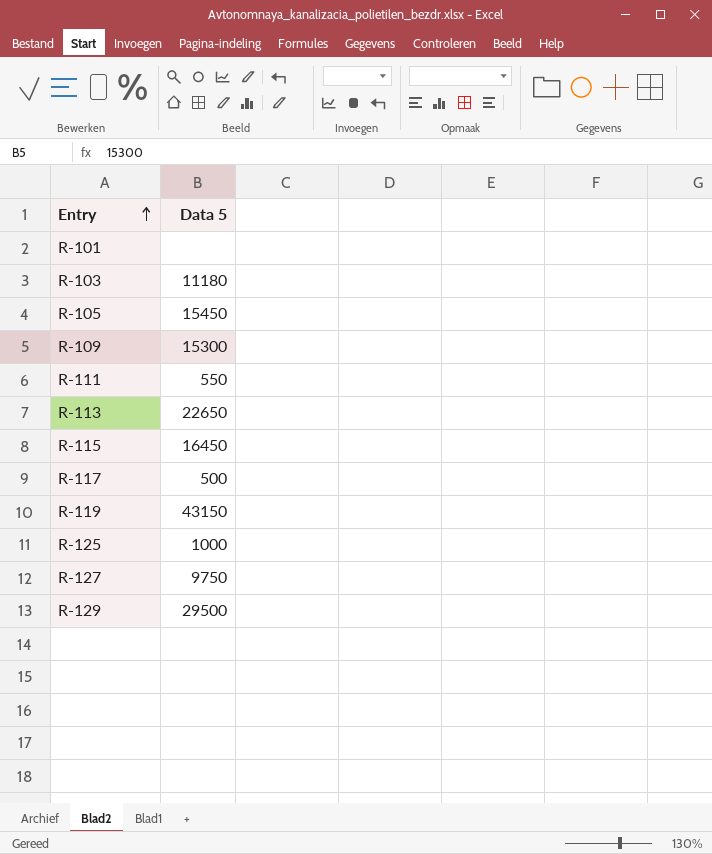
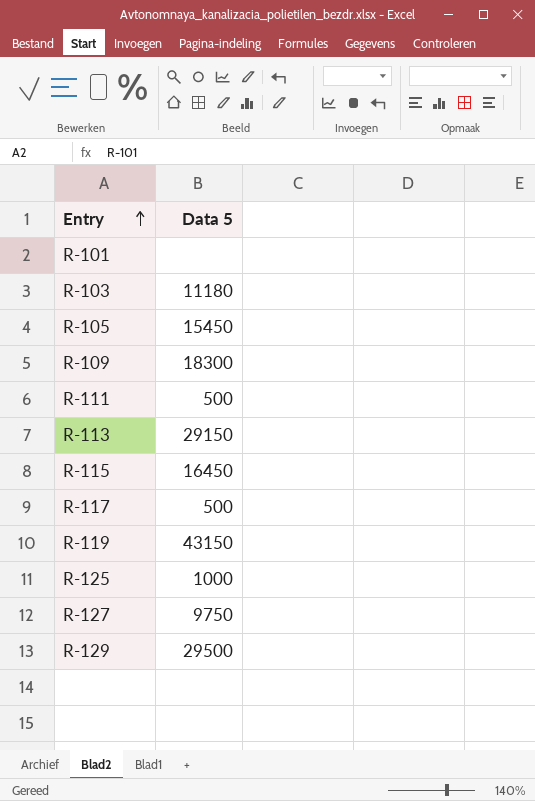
R-109 | Data 5: 15300 -> 18300
R-111 | Data 5: 550 -> 500
R-113 | Data 5: 22650 -> 29150

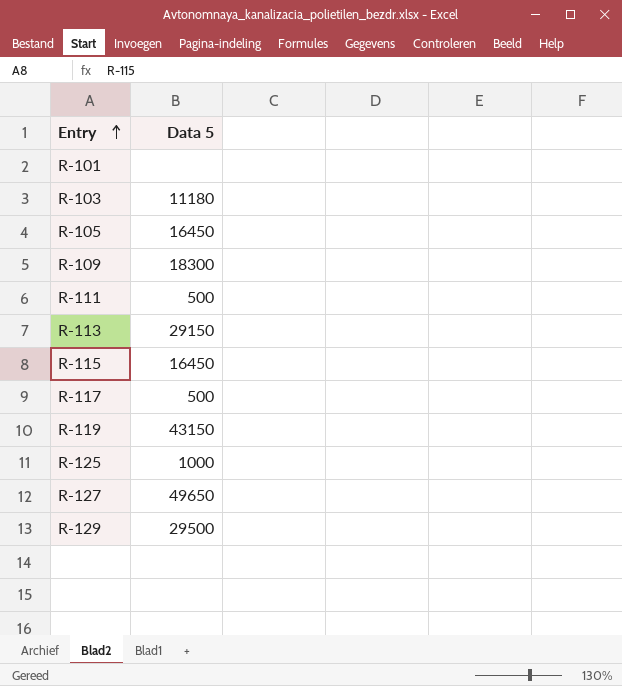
R-105 | Data 5: 15450 -> 16450
R-127 | Data 5: 9750 -> 49650

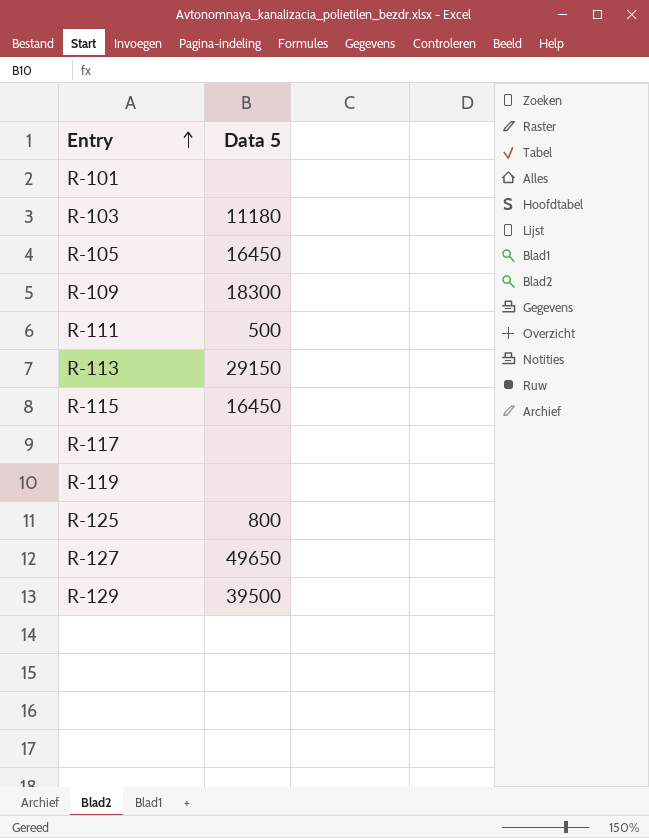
R-117 | Data 5: 500 -> none
R-119 | Data 5: 43150 -> none
R-125 | Data 5: 1000 -> 800
R-129 | Data 5: 29500 -> 39500

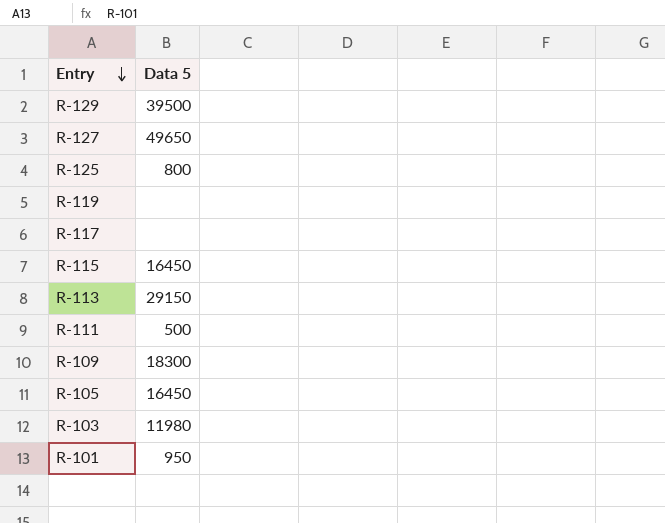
row order: Entry ascending -> Entry descending
R-103 | Data 5: 11180 -> 11980
R-101 | Data 5: none -> 950

